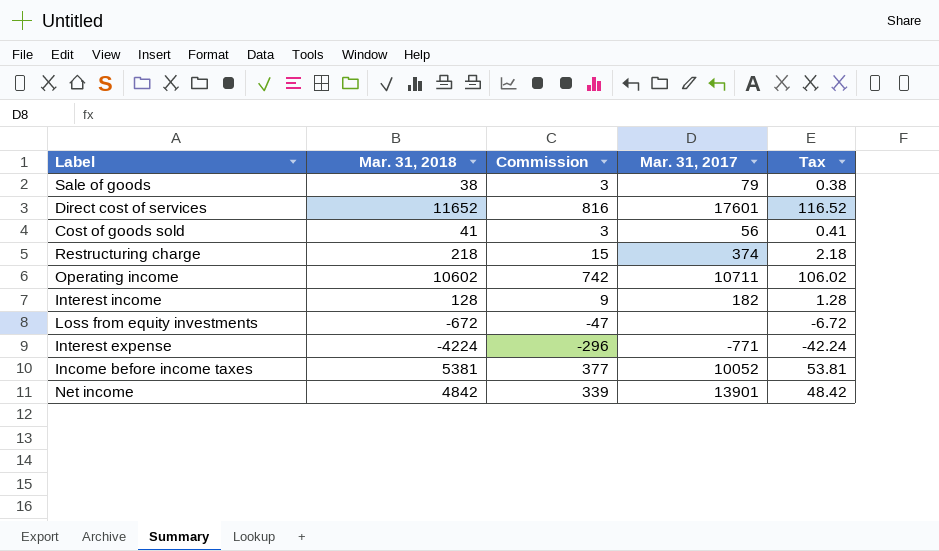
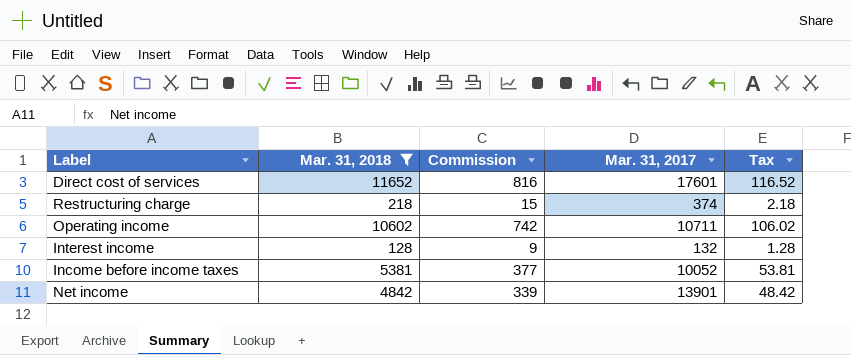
filter: none -> Mar. 31, 2018 >= 128
Interest income | Mar. 31, 2017: 182 -> 132

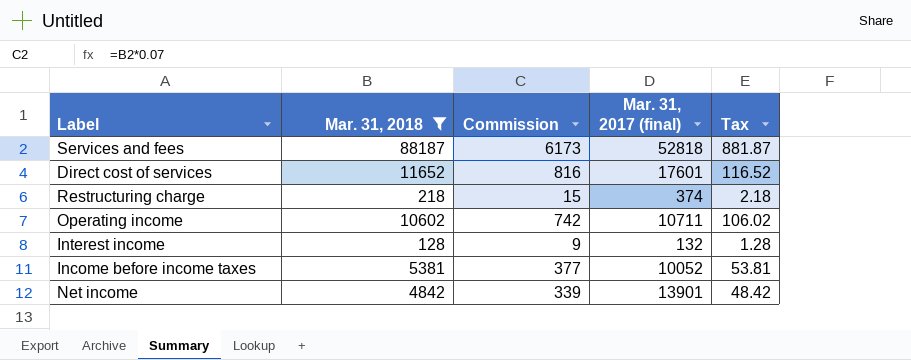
column name: Mar. 31, 2017 -> Mar. 31, 2017 (final)
row Services and fees: none -> 88187 | 6173 | 52818 | 881.87

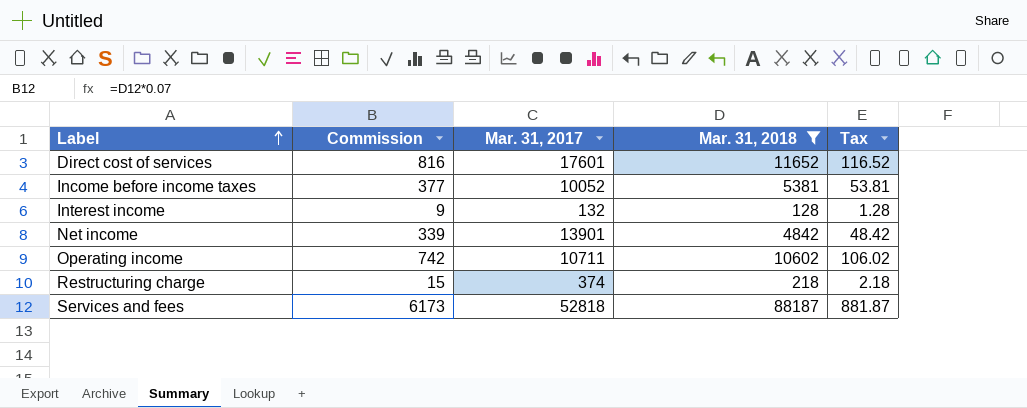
row order: none -> Label ascending
column name: Mar. 31, 2017 (final) -> Mar. 31, 2017
column Mar. 31, 2018 | position: 2 -> 4

